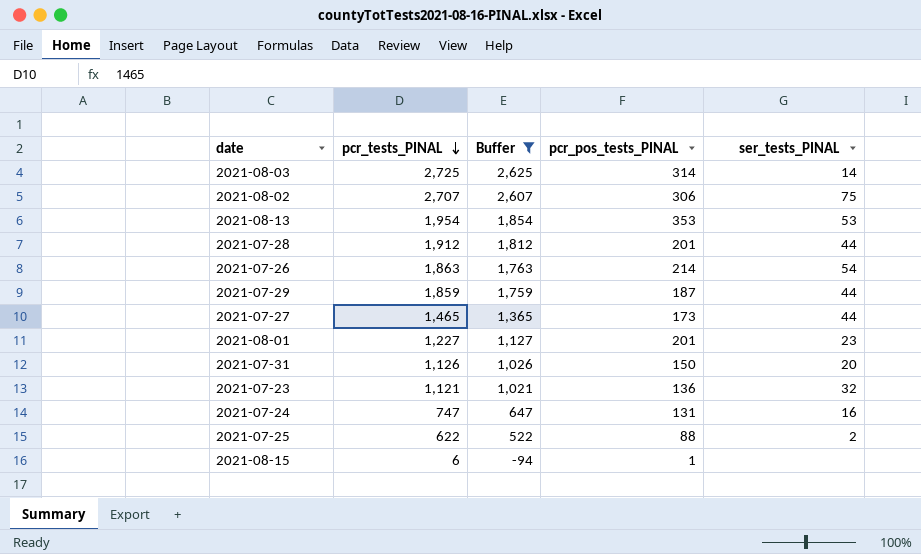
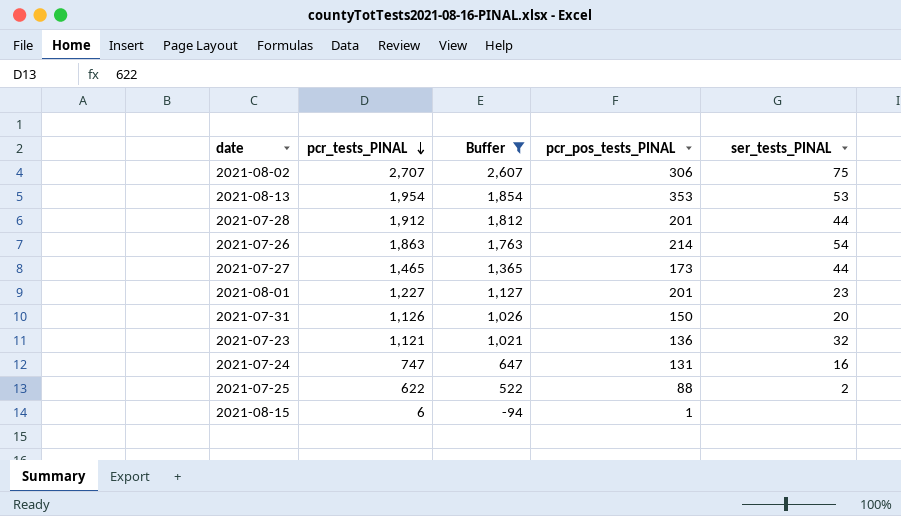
row 2021-08-03: 2,725 | 2,625 | 314 | 14 -> none
row 2021-07-29: 1,859 | 1,759 | 187 | 44 -> none

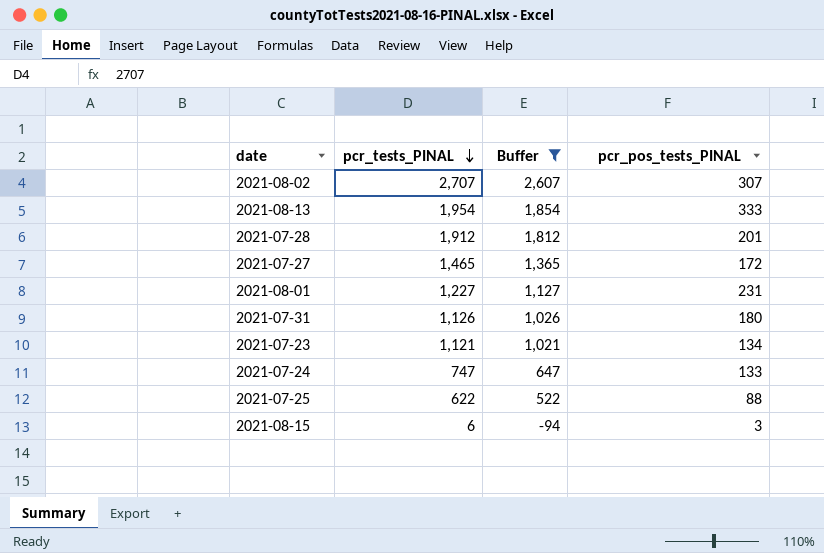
column ser_tests_PINAL | position: 5 -> none
row 2021-07-26: 1,863 | 1,763 | 214 | 54 -> none
2021-08-02 | pcr_pos_tests_PINAL: 306 -> 307
2021-08-13 | pcr_pos_tests_PINAL: 353 -> 333
2021-07-27 | pcr_pos_tests_PINAL: 173 -> 172
2021-08-01 | pcr_pos_tests_PINAL: 201 -> 231
2021-07-31 | pcr_pos_tests_PINAL: 150 -> 180
2021-07-23 | pcr_pos_tests_PINAL: 136 -> 134
2021-07-24 | pcr_pos_tests_PINAL: 131 -> 133
2021-08-15 | pcr_pos_tests_PINAL: 1 -> 3

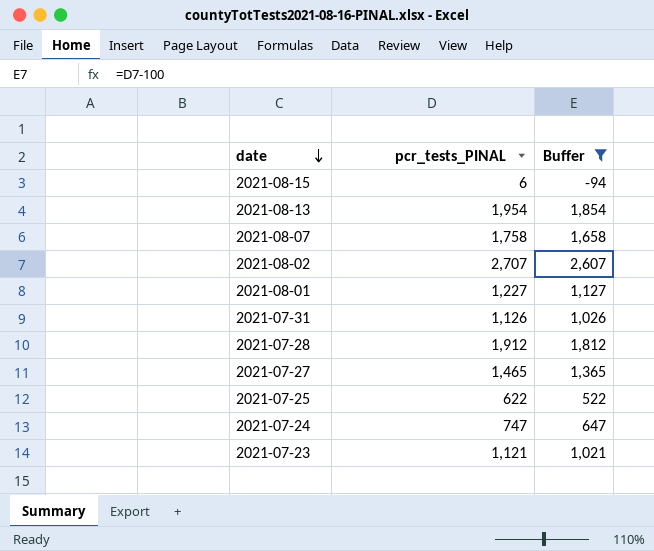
row order: pcr_tests_PINAL descending -> date descending
column pcr_pos_tests_PINAL | position: 4 -> none
row 2021-08-07: none -> 1,758 | 1,658

